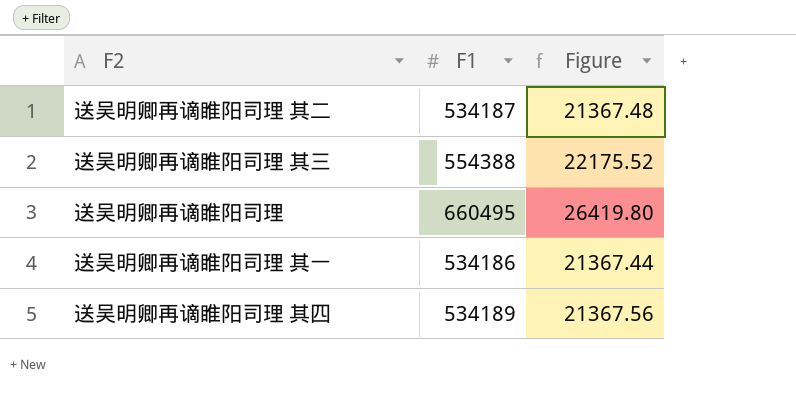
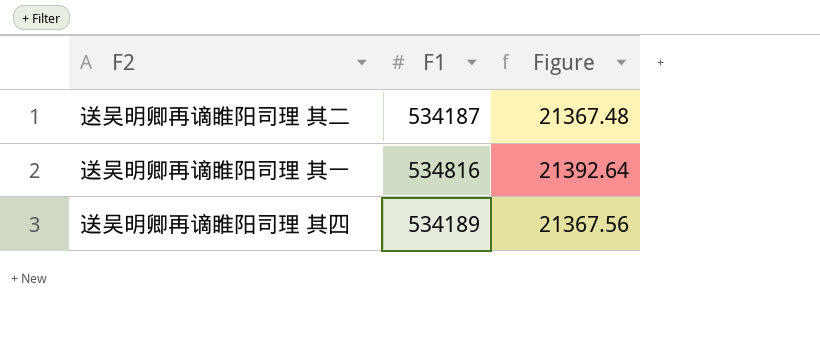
row 送吴明卿再谪睢阳司理 其三: 554388 | 22175.52 -> none
row 送吴明卿再谪睢阳司理: 660495 | 26419.80 -> none
送吴明卿再谪睢阳司理 其一 | F1: 534186 -> 534816
送吴明卿再谪睢阳司理 其一 | Figure: 21367.44 -> 21392.64

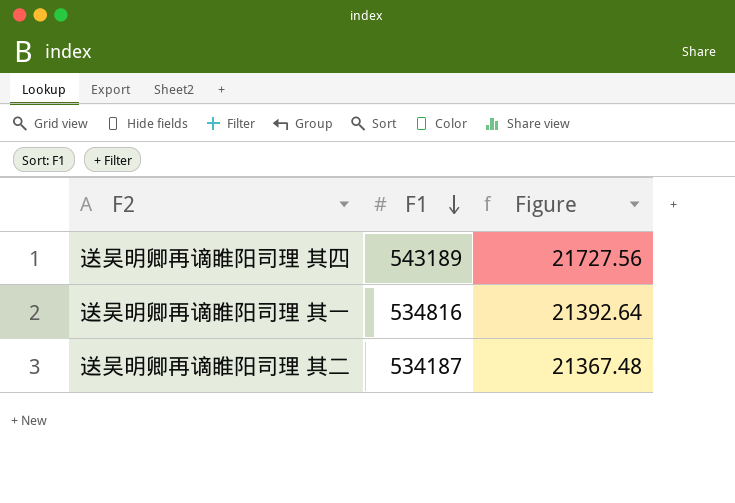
row order: none -> F1 descending
送吴明卿再谪睢阳司理 其四 | F1: 534189 -> 543189
送吴明卿再谪睢阳司理 其四 | Figure: 21367.56 -> 21727.56

